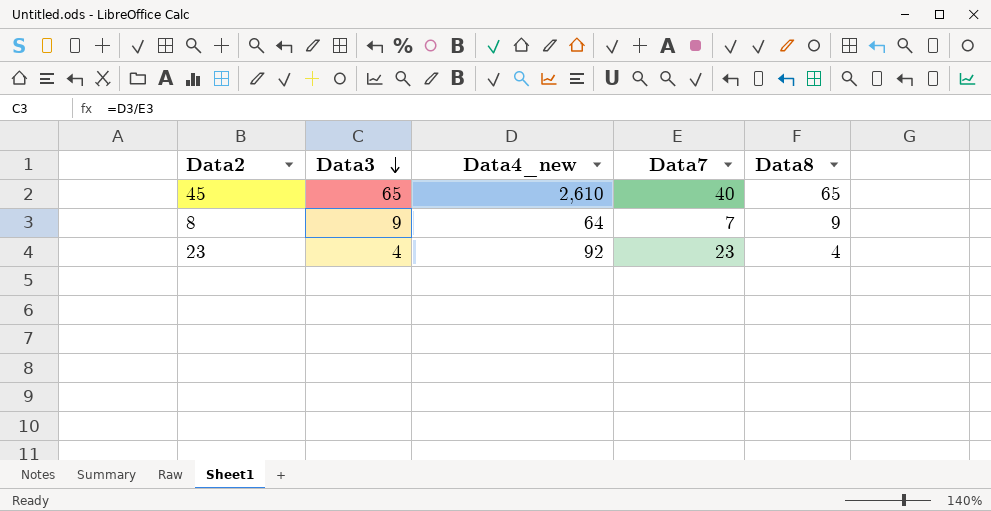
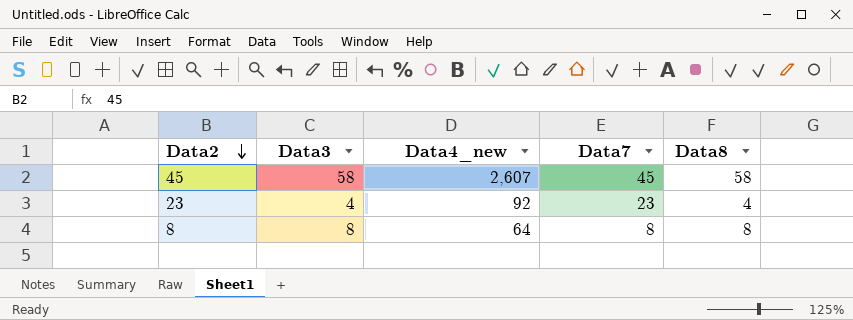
row order: Data3 descending -> Data2 descending
45 | Data3: 65 -> 58
45 | Data4_new: 2,610 -> 2,607
45 | Data7: 40 -> 45
45 | Data8: 65 -> 58
8 | Data3: 9 -> 8
8 | Data7: 7 -> 8
8 | Data8: 9 -> 8

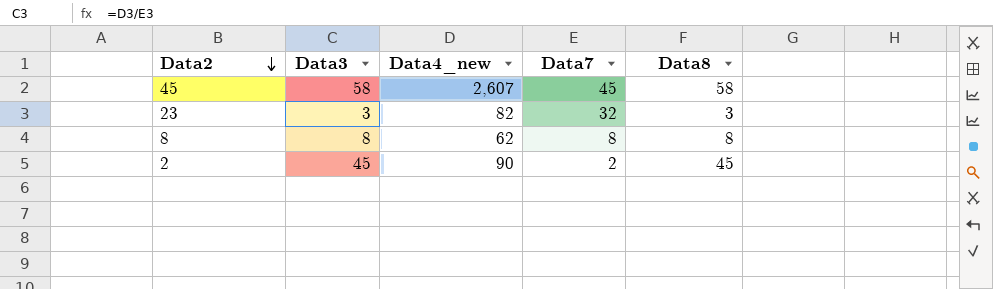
23 | Data3: 4 -> 3
23 | Data4_new: 92 -> 82
23 | Data7: 23 -> 32
23 | Data8: 4 -> 3
8 | Data4_new: 64 -> 62
row 2: none -> 45 | 90 | 2 | 45

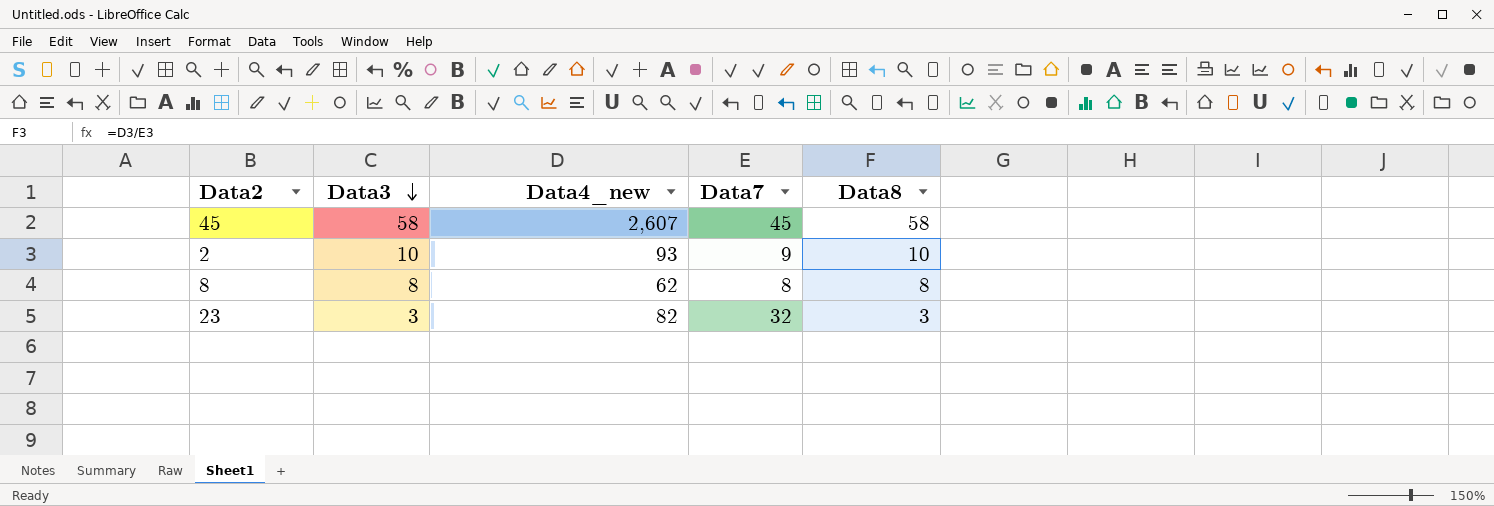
row order: Data2 descending -> Data3 descending
2 | Data3: 45 -> 10
2 | Data4_new: 90 -> 93
2 | Data7: 2 -> 9
2 | Data8: 45 -> 10

